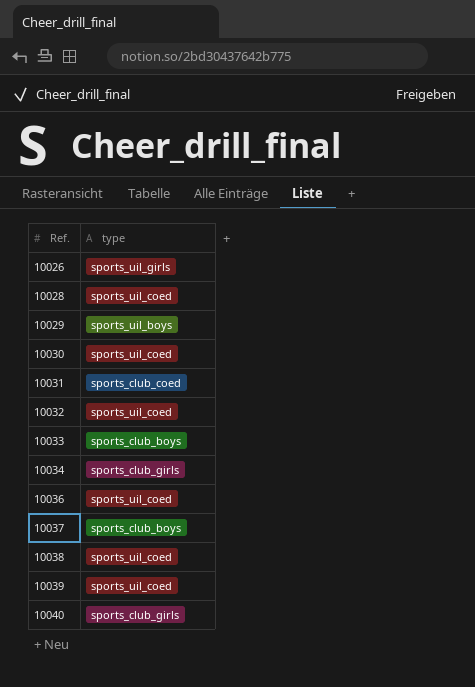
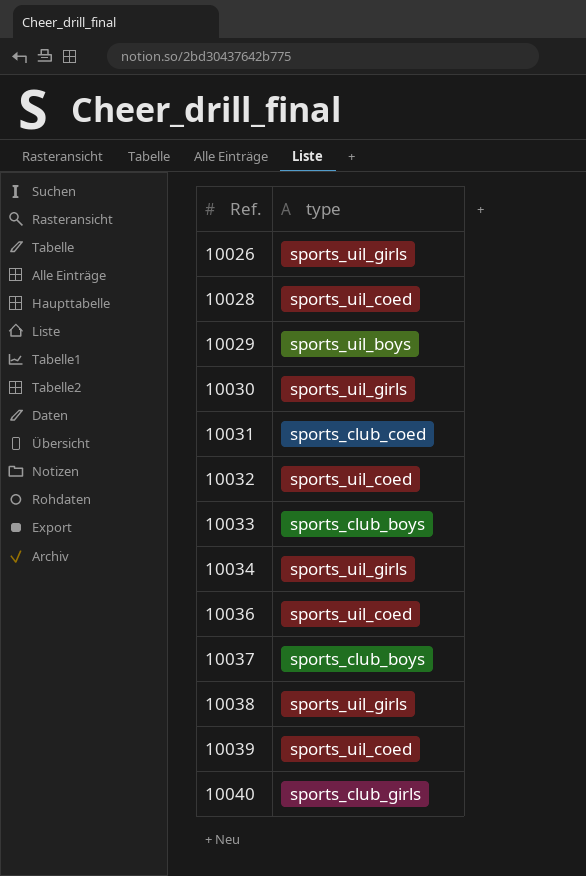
10030 | type: sports_uil_coed -> sports_uil_girls
10034 | type: sports_club_girls -> sports_uil_girls
10038 | type: sports_uil_coed -> sports_uil_girls

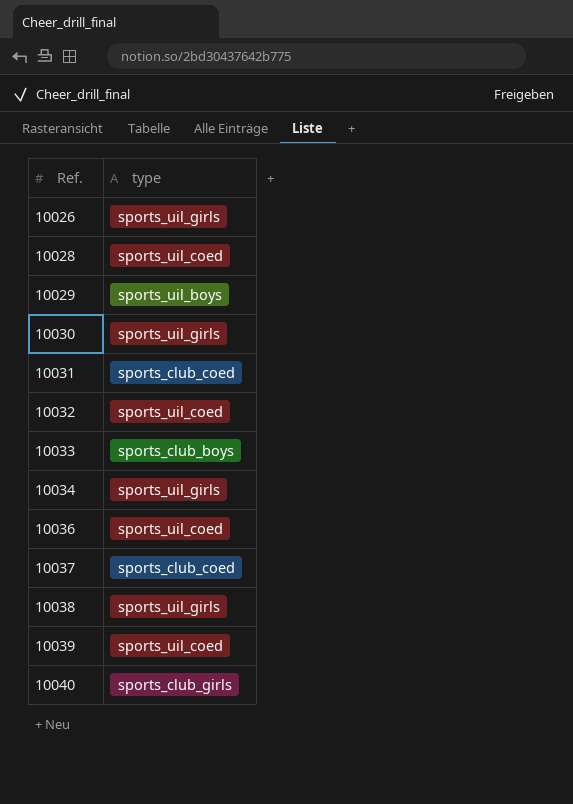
10037 | type: sports_club_boys -> sports_club_coed

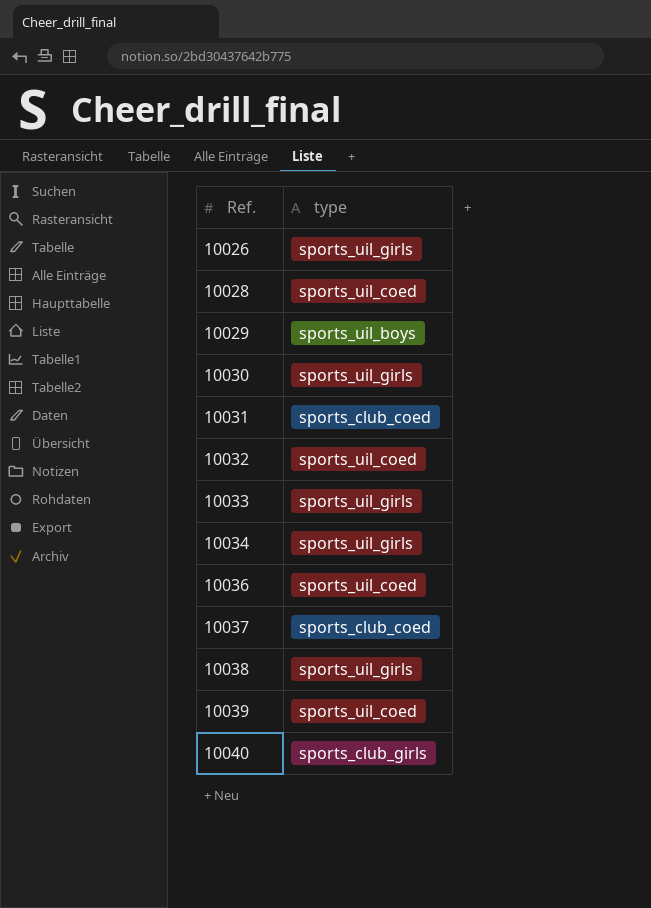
10033 | type: sports_club_boys -> sports_uil_girls

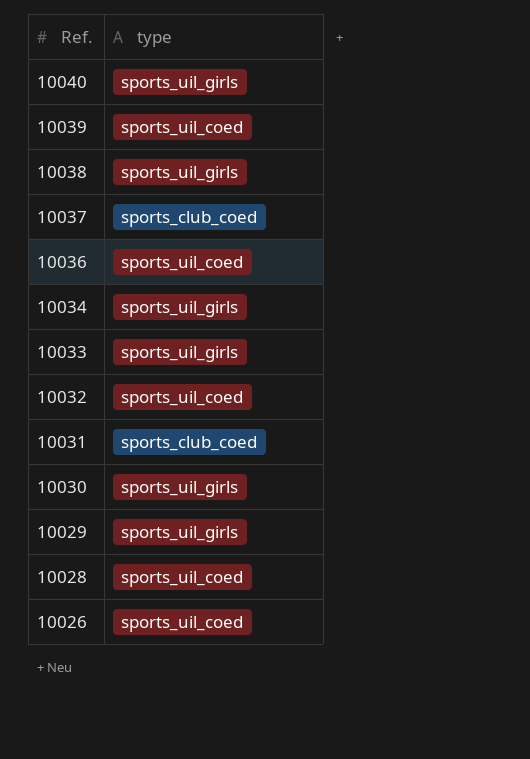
row order: Ref. ascending -> Ref. descending
10040 | type: sports_club_girls -> sports_uil_girls
10029 | type: sports_uil_boys -> sports_uil_girls
10026 | type: sports_uil_girls -> sports_uil_coed

